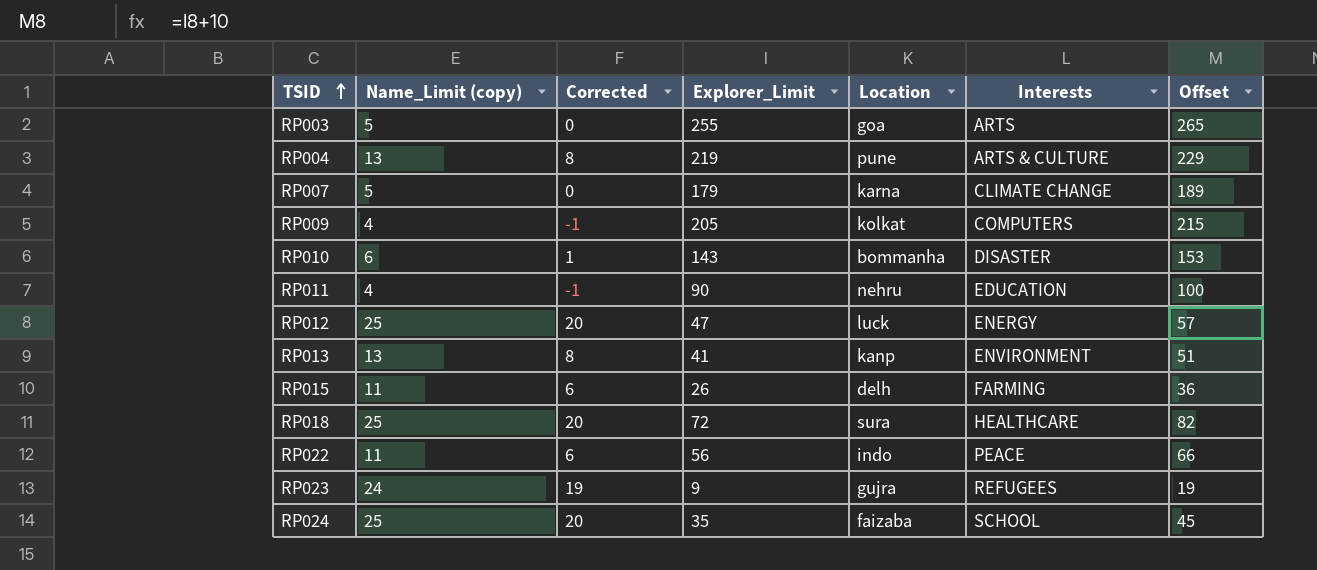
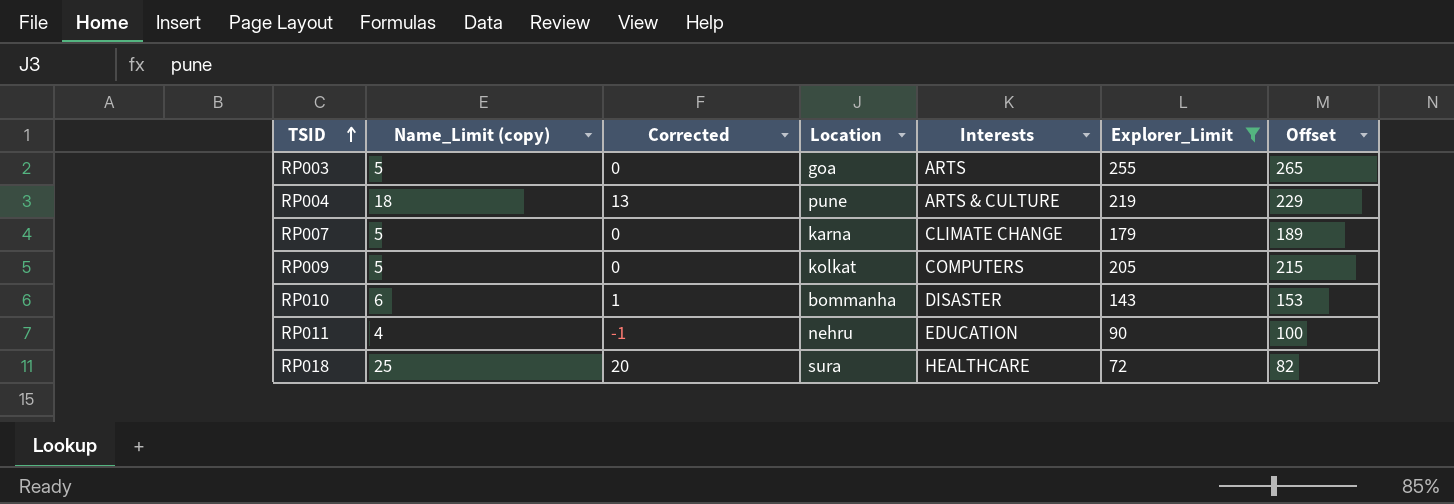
filter: none -> Explorer_Limit >= 72
column Explorer_Limit | position: 4 -> 6
RP004 | Name_Limit (copy): 13 -> 18
RP004 | Corrected: 8 -> 13
RP009 | Name_Limit (copy): 4 -> 5
RP009 | Corrected: -1 -> 0

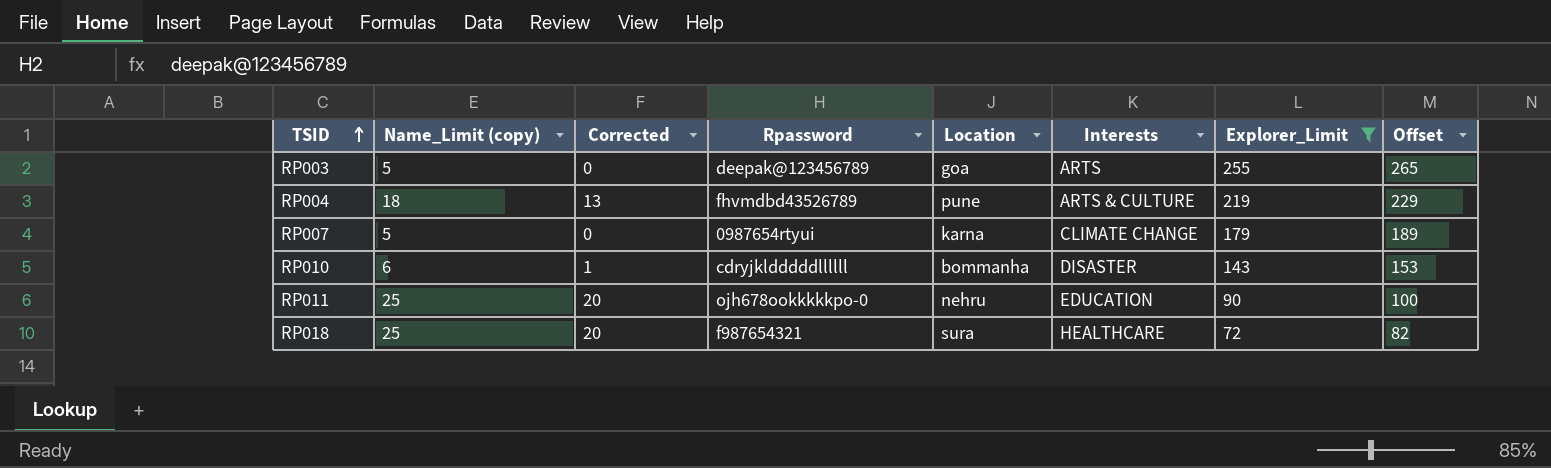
column Rpassword | position: none -> 4
row RP009: 5 | 0 | kolkat | COMPUTERS | 205 | 215 -> none
RP011 | Name_Limit (copy): 4 -> 25
RP011 | Corrected: -1 -> 20

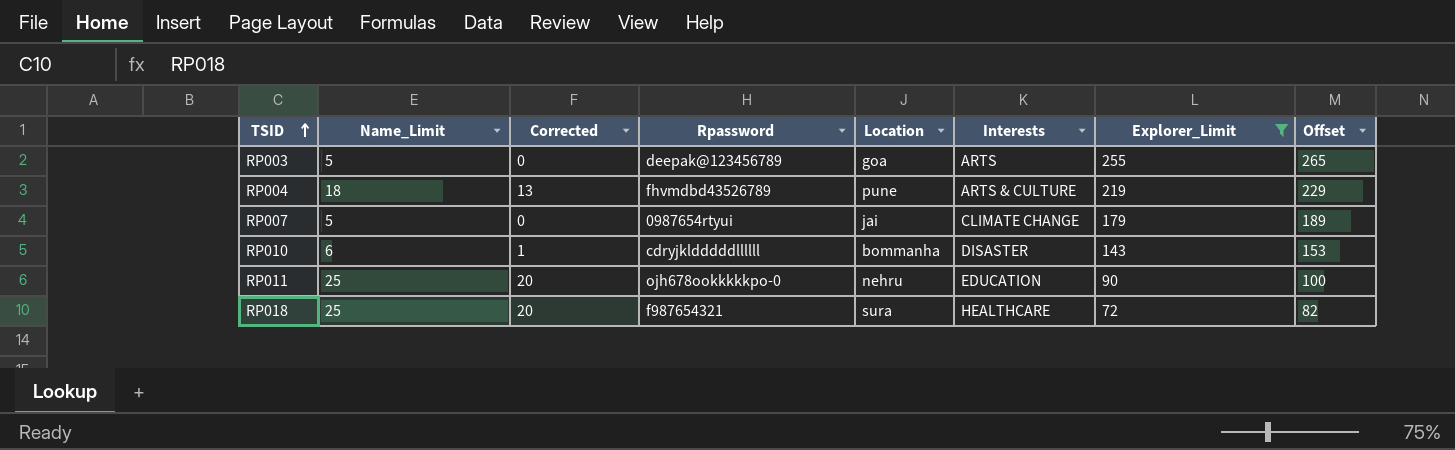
column name: Name_Limit (copy) -> Name_Limit
RP007 | Location: karna -> jai

